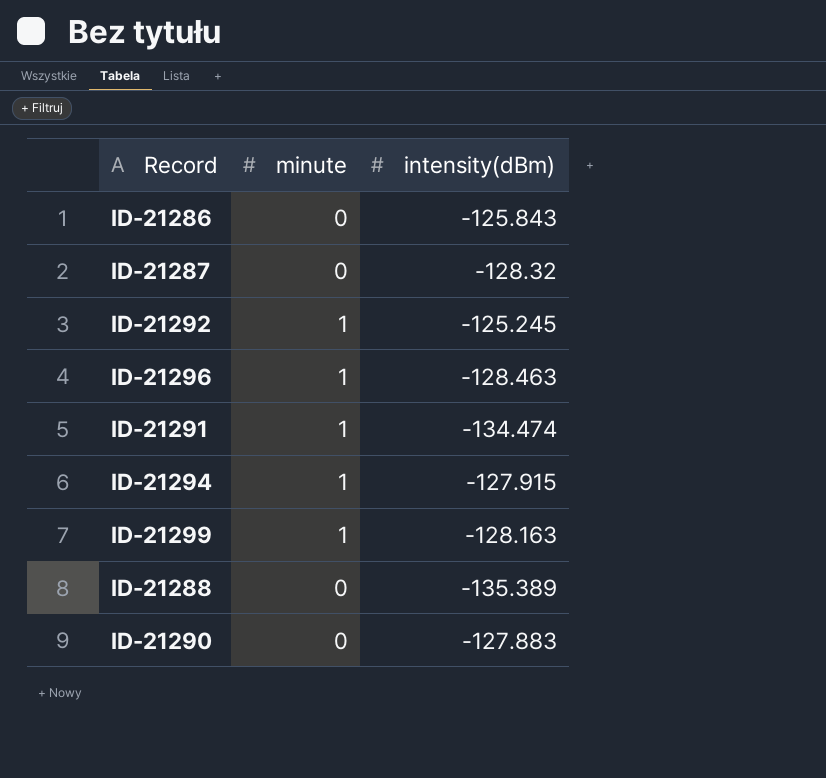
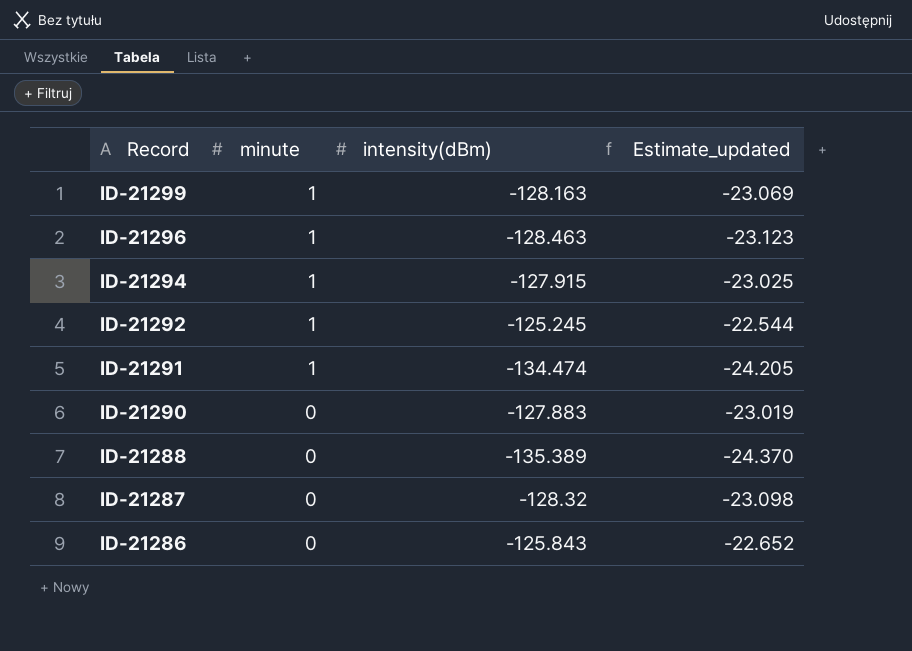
row order: none -> Record descending
column Estimate_updated | formula: none -> [intensity(dBm)] * 0.18

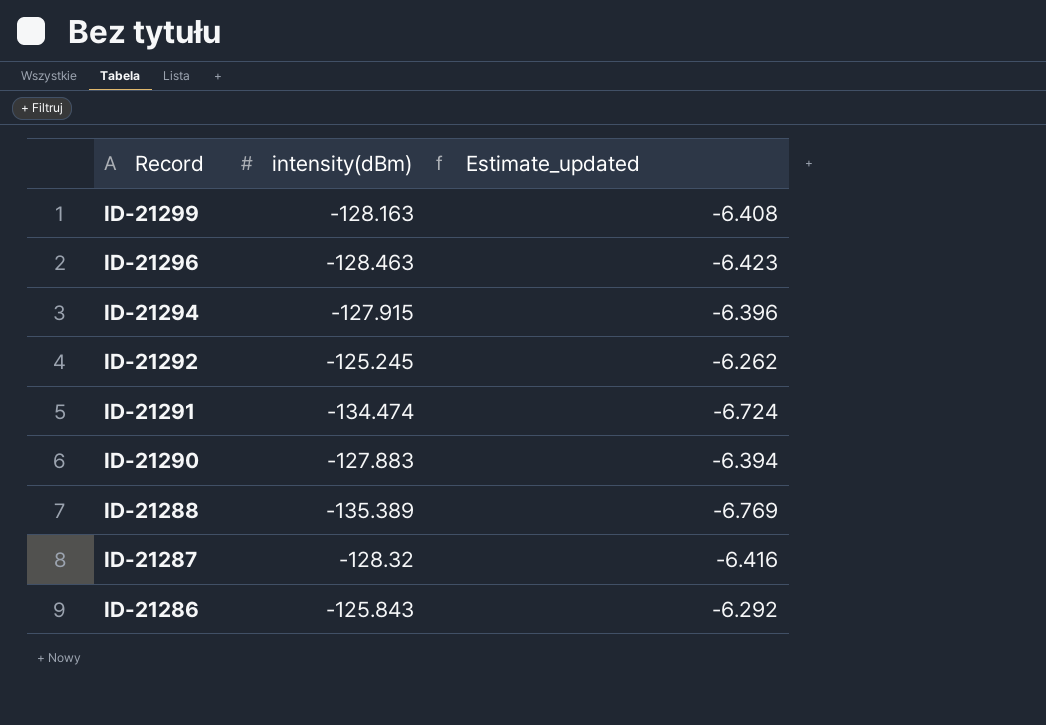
column minute | position: 2 -> none
column Estimate_updated | formula: [intensity(dBm)] * 0.18 -> [intensity(dBm)] * 0.05

